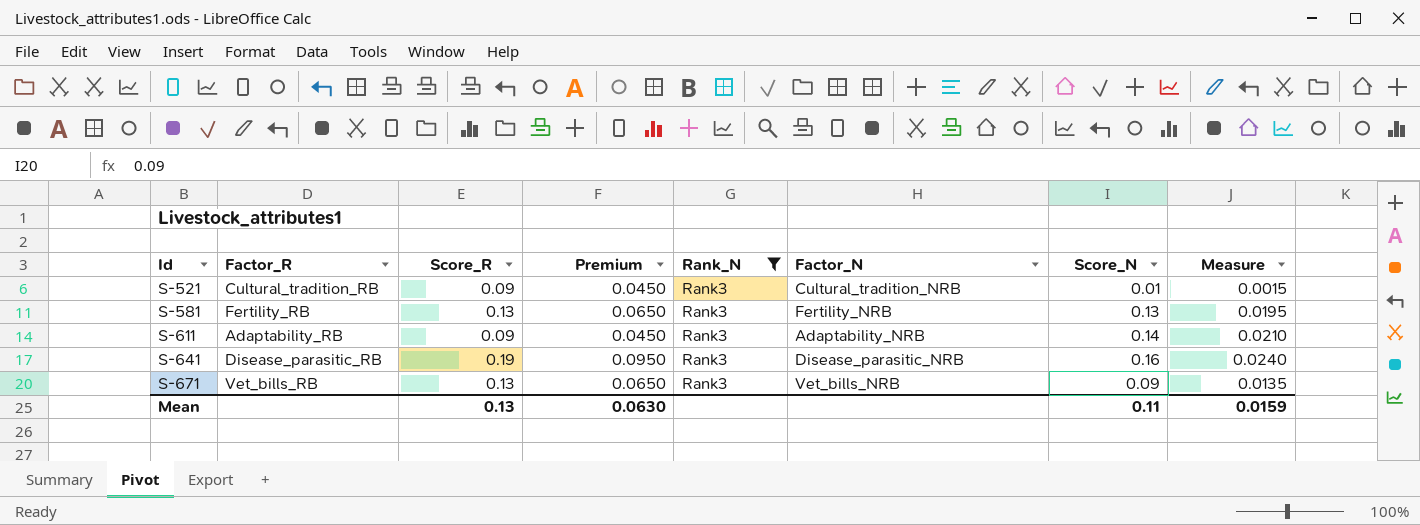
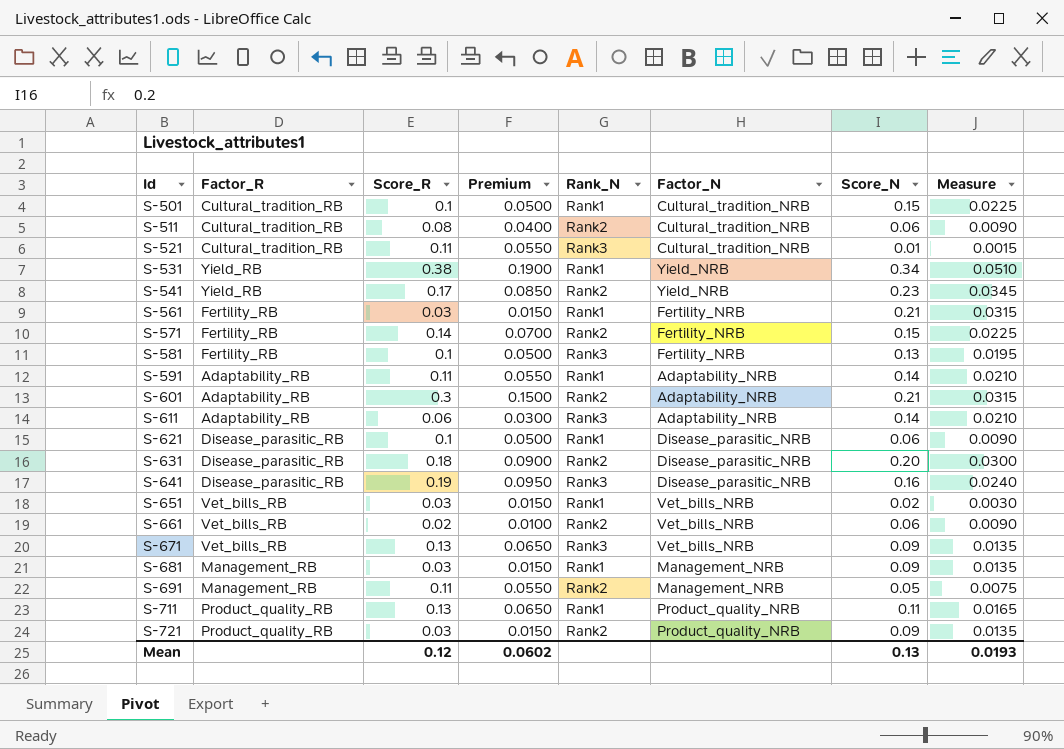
filter: Rank_N = Rank3 -> none
S-521 | Score_R: 0.09 -> 0.11
S-521 | Premium: 0.0450 -> 0.0550
S-581 | Score_R: 0.13 -> 0.1
S-581 | Premium: 0.0650 -> 0.0500
S-611 | Score_R: 0.09 -> 0.06
S-611 | Premium: 0.0450 -> 0.0300
Mean | Score_R: 0.13 -> 0.12
Mean | Premium: 0.0630 -> 0.0602
Mean | Score_N: 0.11 -> 0.13
Mean | Measure: 0.0159 -> 0.0193

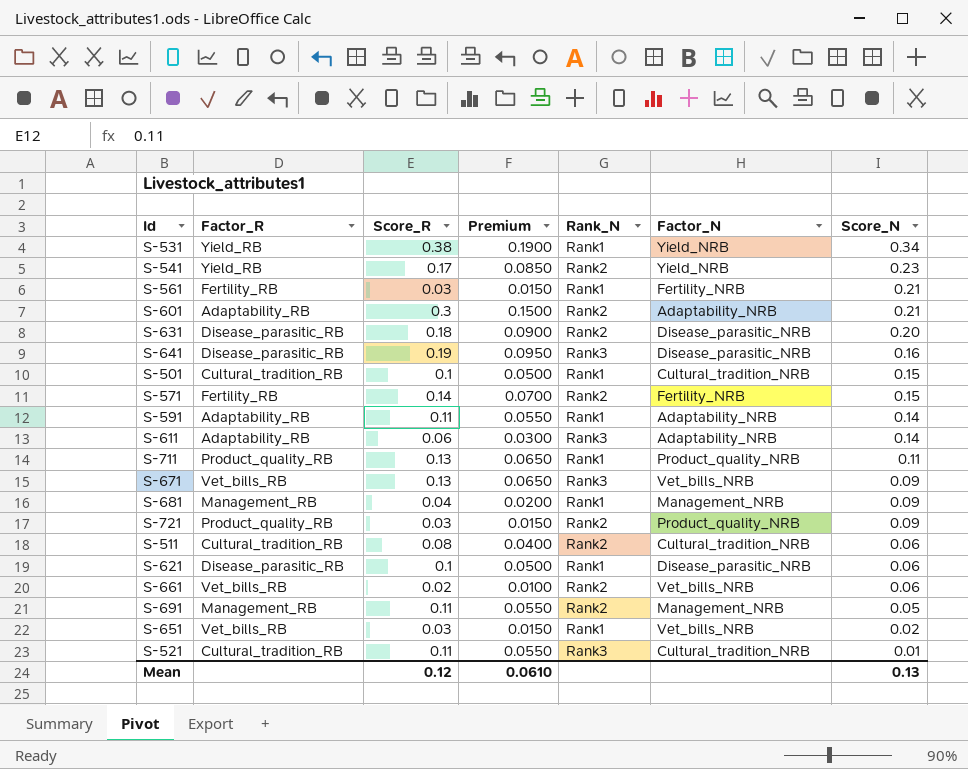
row order: Id ascending -> Score_N descending
column Measure | formula: [Score_N] * 0.15 -> none
row S-581: Fertility_RB | 0.1 | 0.0500 | Rank3 | Fertility_NRB | 0.13 | 0.0195 -> none
S-681 | Score_R: 0.03 -> 0.04
S-681 | Premium: 0.0150 -> 0.0200
Mean | Premium: 0.0602 -> 0.0610

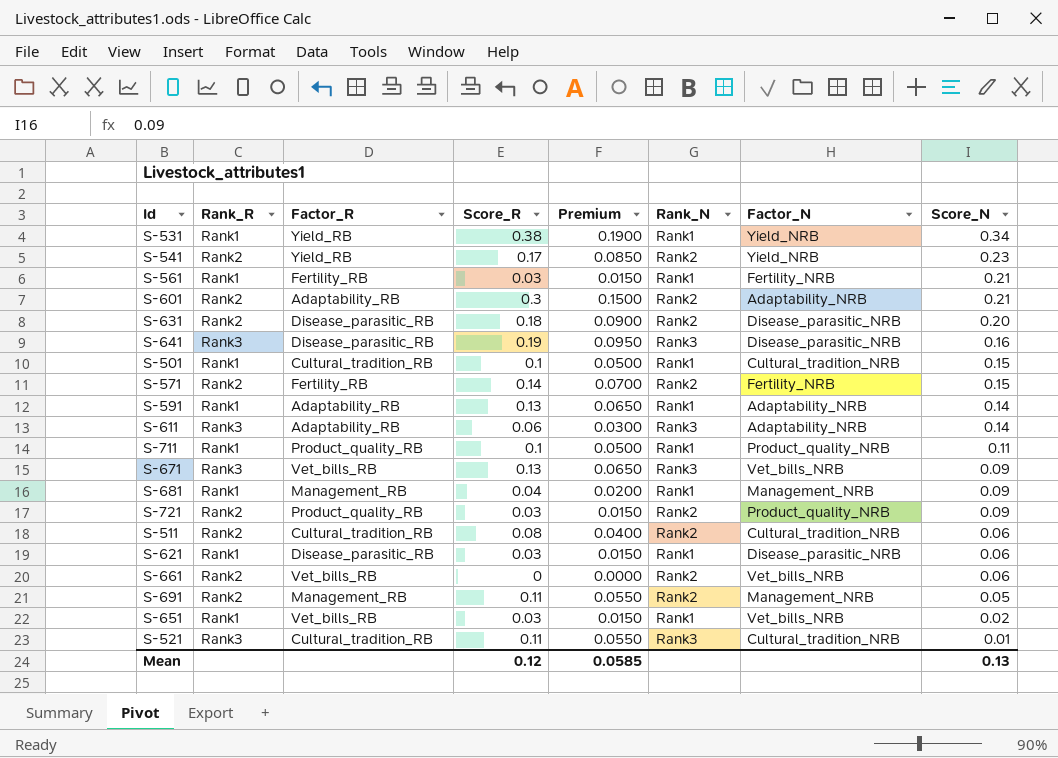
column Rank_R | position: none -> 2
S-591 | Score_R: 0.11 -> 0.13
S-591 | Premium: 0.0550 -> 0.0650
S-711 | Score_R: 0.13 -> 0.1
S-711 | Premium: 0.0650 -> 0.0500
S-621 | Score_R: 0.1 -> 0.03
S-621 | Premium: 0.0500 -> 0.0150
S-661 | Score_R: 0.02 -> 0
S-661 | Premium: 0.0100 -> 0.0000
Mean | Premium: 0.0610 -> 0.0585

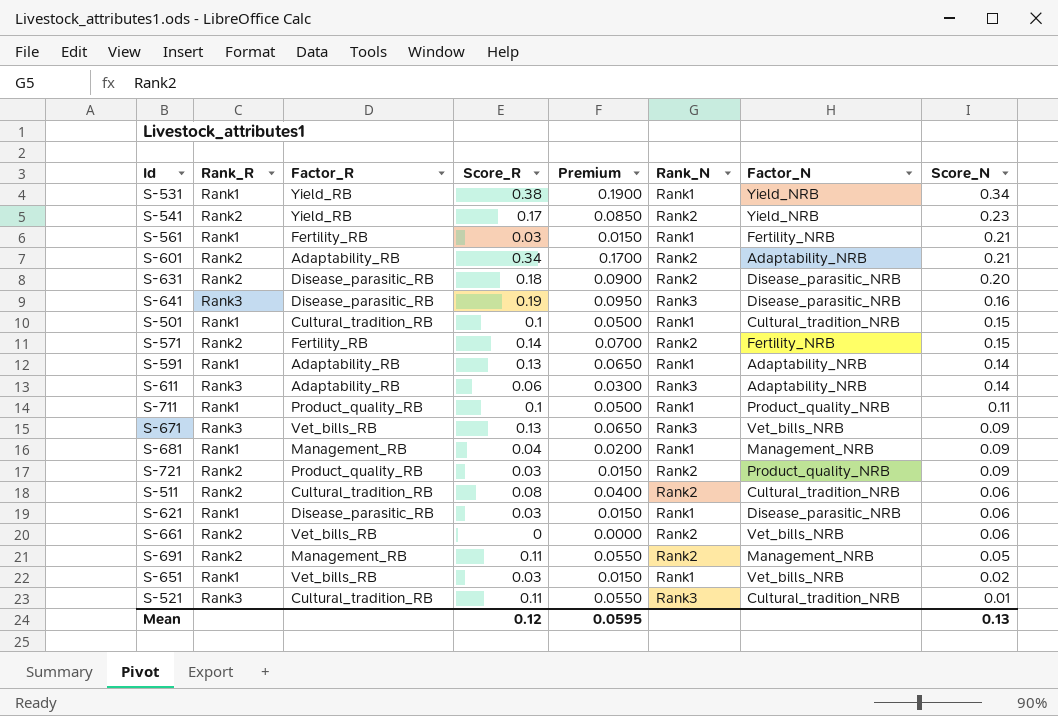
S-601 | Score_R: 0.3 -> 0.34
S-601 | Premium: 0.1500 -> 0.1700
Mean | Premium: 0.0585 -> 0.0595

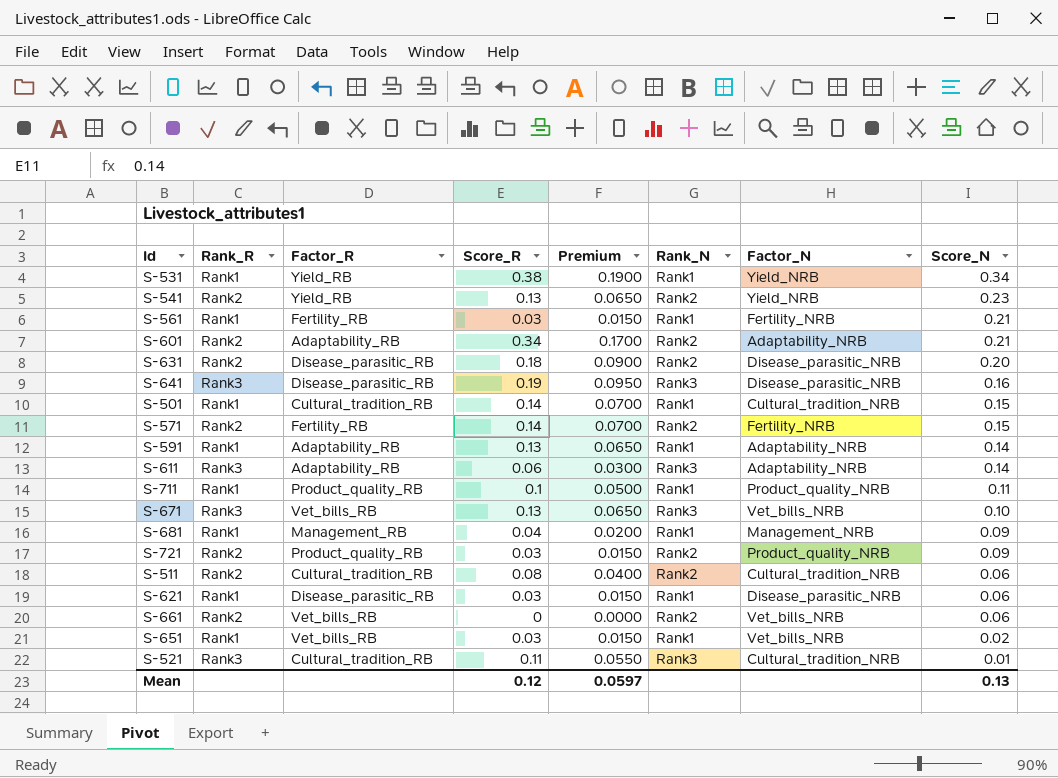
row S-691: Rank2 | Management_RB | 0.11 | 0.0550 | Rank2 | Management_NRB | 0.05 -> none
S-541 | Score_R: 0.17 -> 0.13
S-541 | Premium: 0.0850 -> 0.0650
S-501 | Score_R: 0.1 -> 0.14
S-501 | Premium: 0.0500 -> 0.0700
S-671 | Score_N: 0.09 -> 0.10
Mean | Premium: 0.0595 -> 0.0597

